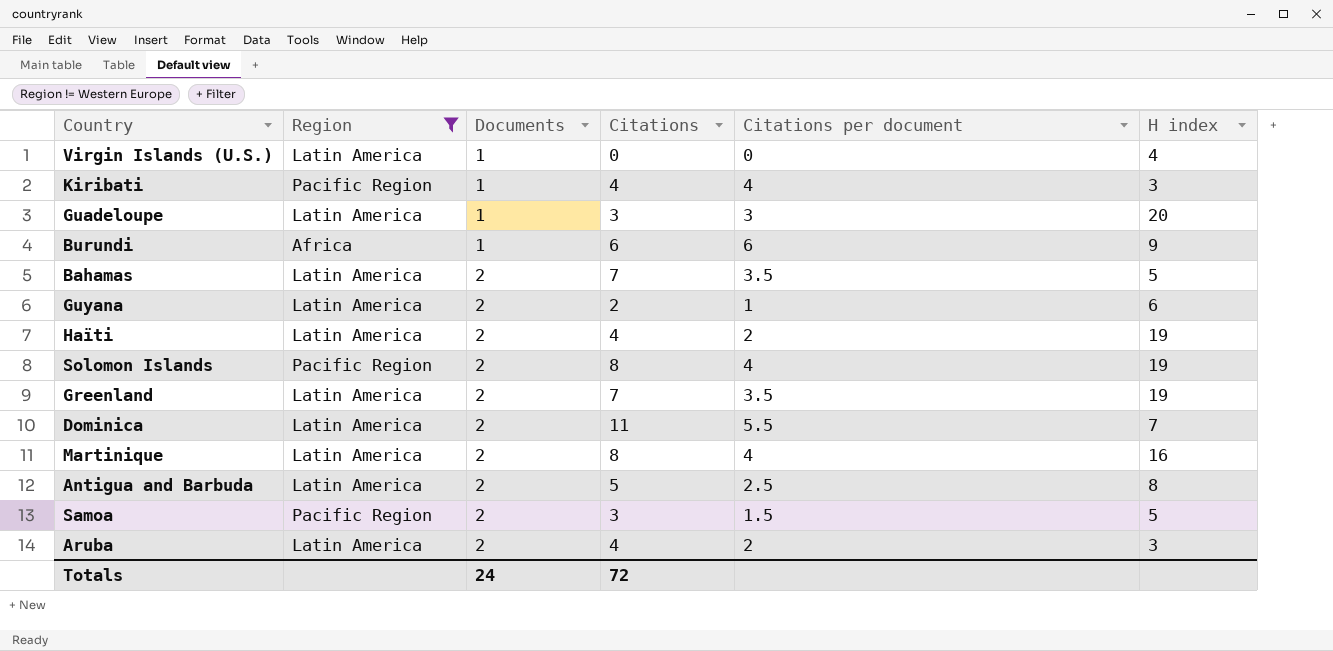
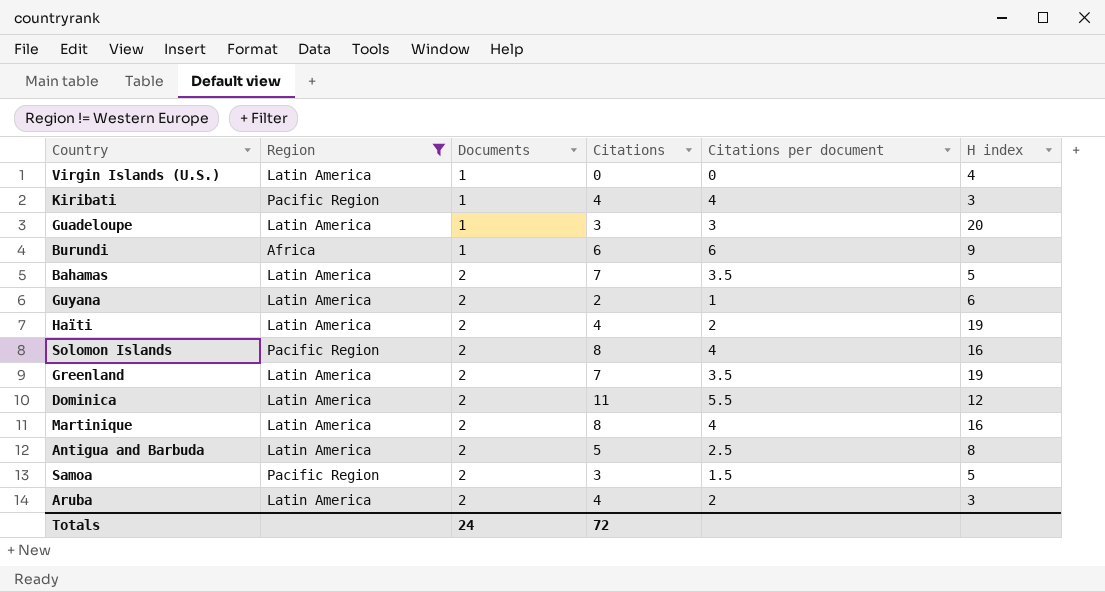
Solomon Islands | H index: 19 -> 16
Dominica | H index: 7 -> 12

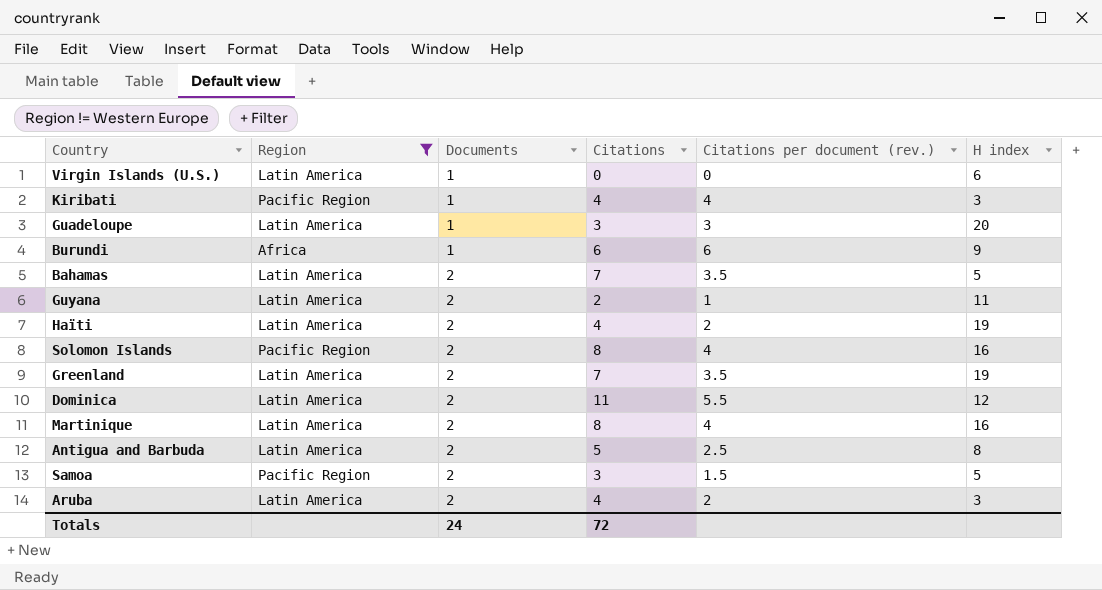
column name: Citations per document -> Citations per document (rev.)
Virgin Islands (U.S.) | H index: 4 -> 6
Guyana | H index: 6 -> 11

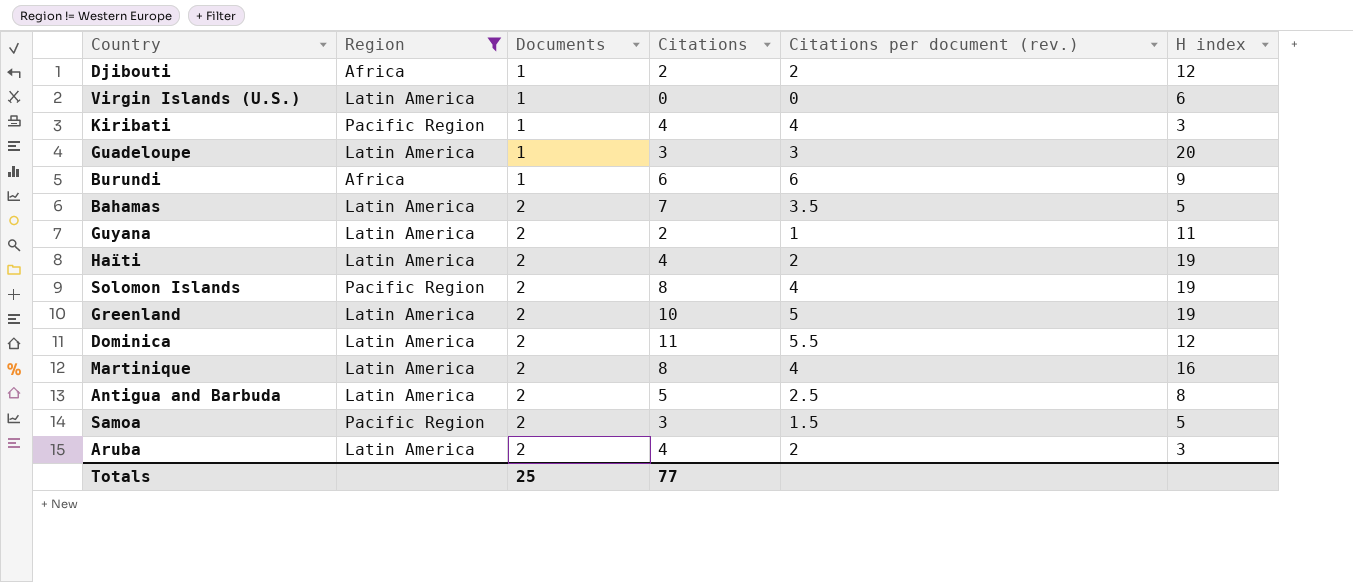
row Djibouti: none -> Africa | 1 | 2 | 2 | 12
Solomon Islands | H index: 16 -> 19
Greenland | Citations: 7 -> 10
Greenland | Citations per document (rev.): 3.5 -> 5
Totals | Documents: 24 -> 25
Totals | Citations: 72 -> 77

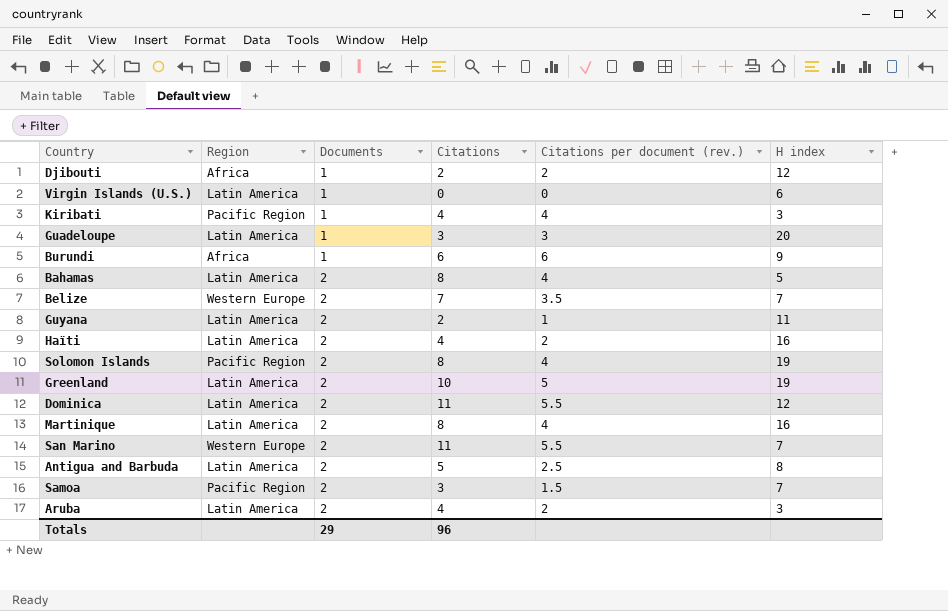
filter: Region != Western Europe -> none
Bahamas | Citations: 7 -> 8
Bahamas | Citations per document (rev.): 3.5 -> 4
Haïti | H index: 19 -> 16
Samoa | H index: 5 -> 7
Totals | Documents: 25 -> 29
Totals | Citations: 77 -> 96

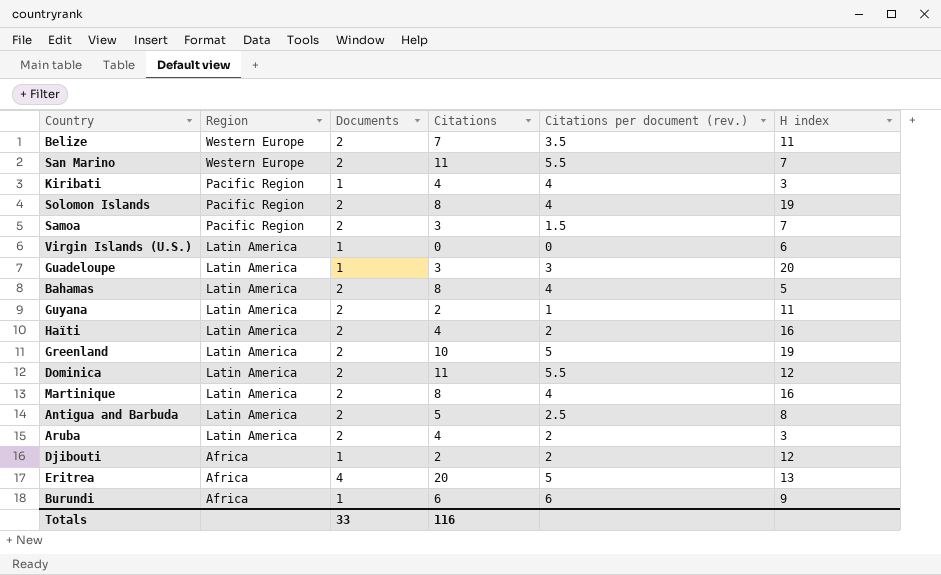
row order: Documents ascending -> Region descending
Belize | H index: 7 -> 11
row Eritrea: none -> Africa | 4 | 20 | 5 | 13
Totals | Documents: 29 -> 33
Totals | Citations: 96 -> 116

